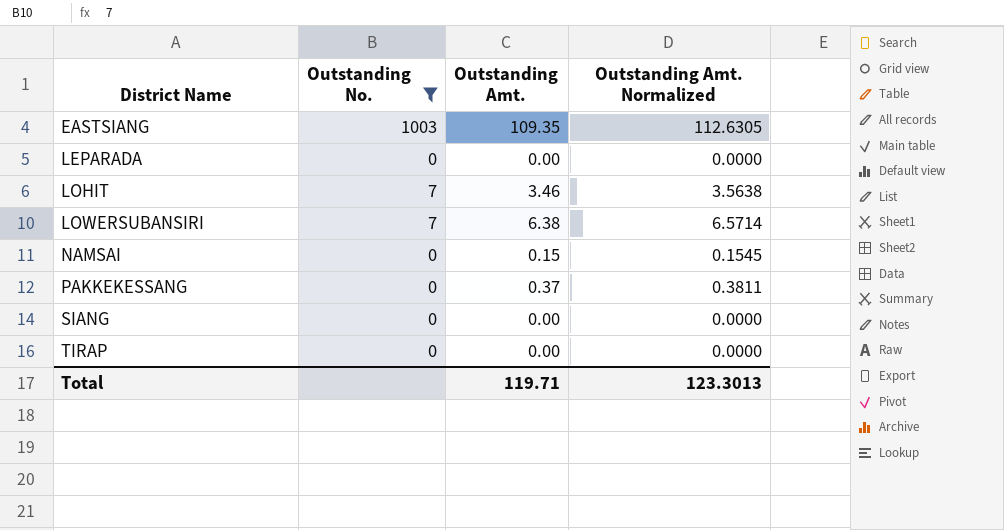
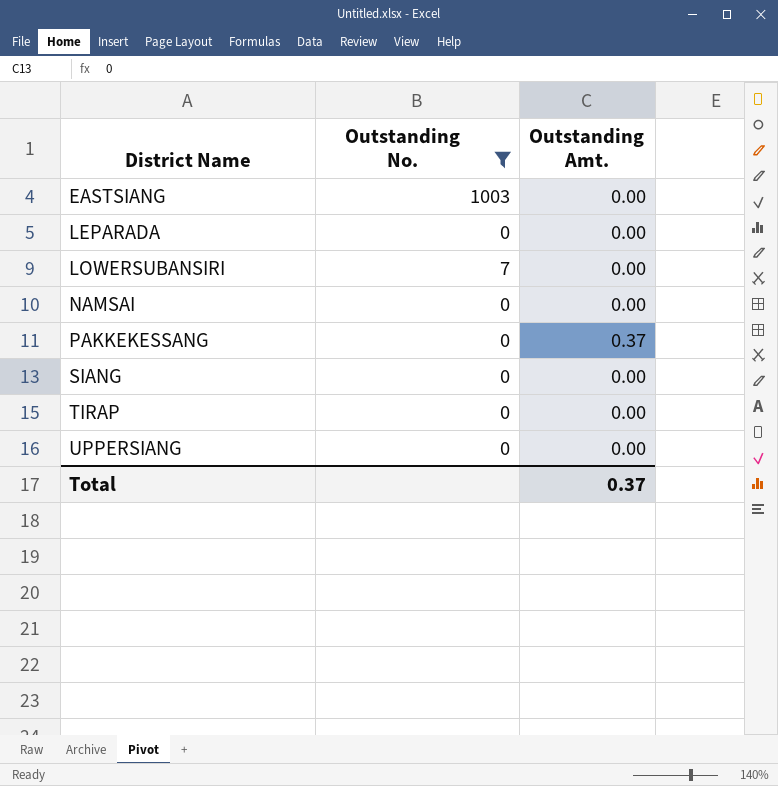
column Outstanding Amt. Normalized | formula: [Outstanding Amt.] * 1.03 -> none
row LOHIT: 7 | 3.46 | 3.5638 -> none
EASTSIANG | Outstanding Amt.: 109.35 -> 0.00
LOWERSUBANSIRI | Outstanding Amt.: 6.38 -> 0.00
NAMSAI | Outstanding Amt.: 0.15 -> 0.00
row UPPERSIANG: none -> 0 | 0.00
Total | Outstanding Amt.: 119.71 -> 0.37

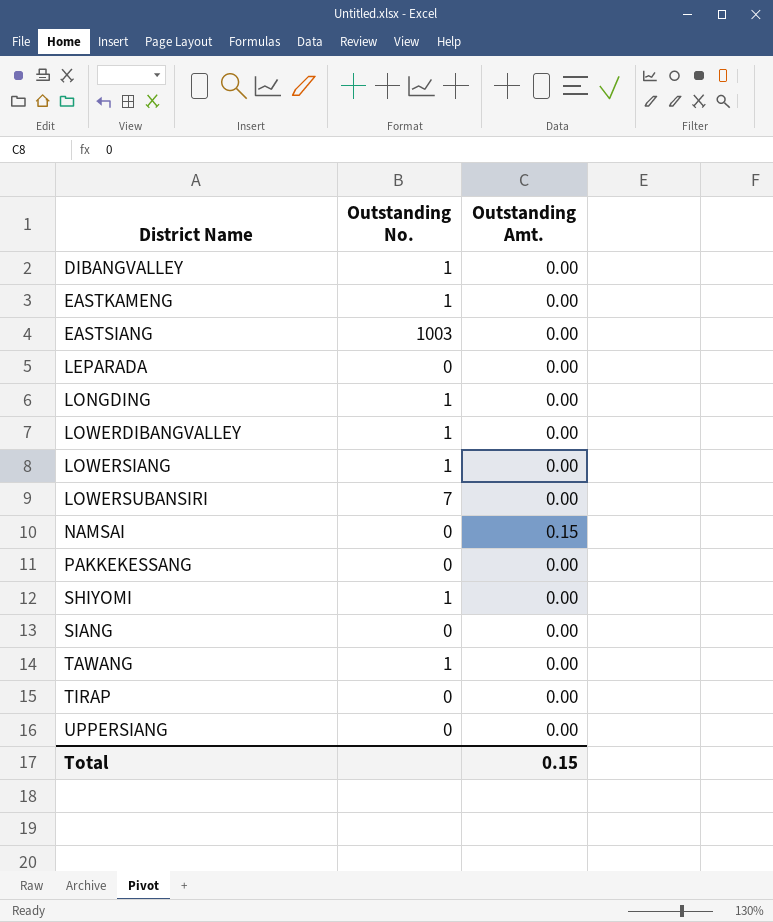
filter: Outstanding No. != 1 -> none
NAMSAI | Outstanding Amt.: 0.00 -> 0.15
PAKKEKESSANG | Outstanding Amt.: 0.37 -> 0.00
Total | Outstanding Amt.: 0.37 -> 0.15

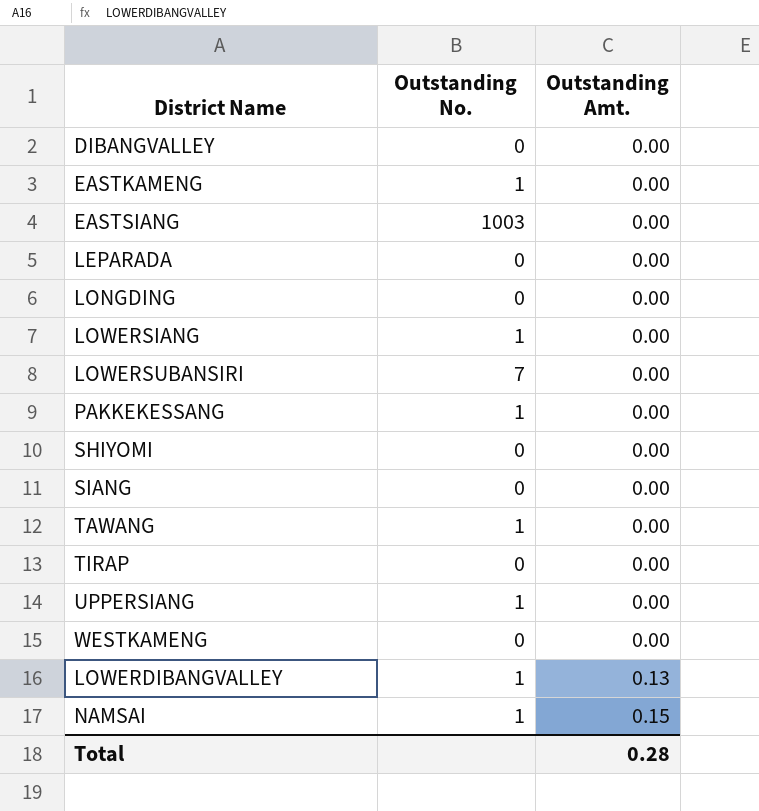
row order: District Name ascending -> Outstanding Amt. ascending
DIBANGVALLEY | Outstanding No.: 1 -> 0
LONGDING | Outstanding No.: 1 -> 0
PAKKEKESSANG | Outstanding No.: 0 -> 1
SHIYOMI | Outstanding No.: 1 -> 0
UPPERSIANG | Outstanding No.: 0 -> 1
row WESTKAMENG: none -> 0 | 0.00
LOWERDIBANGVALLEY | Outstanding Amt.: 0.00 -> 0.13
NAMSAI | Outstanding No.: 0 -> 1
Total | Outstanding Amt.: 0.15 -> 0.28

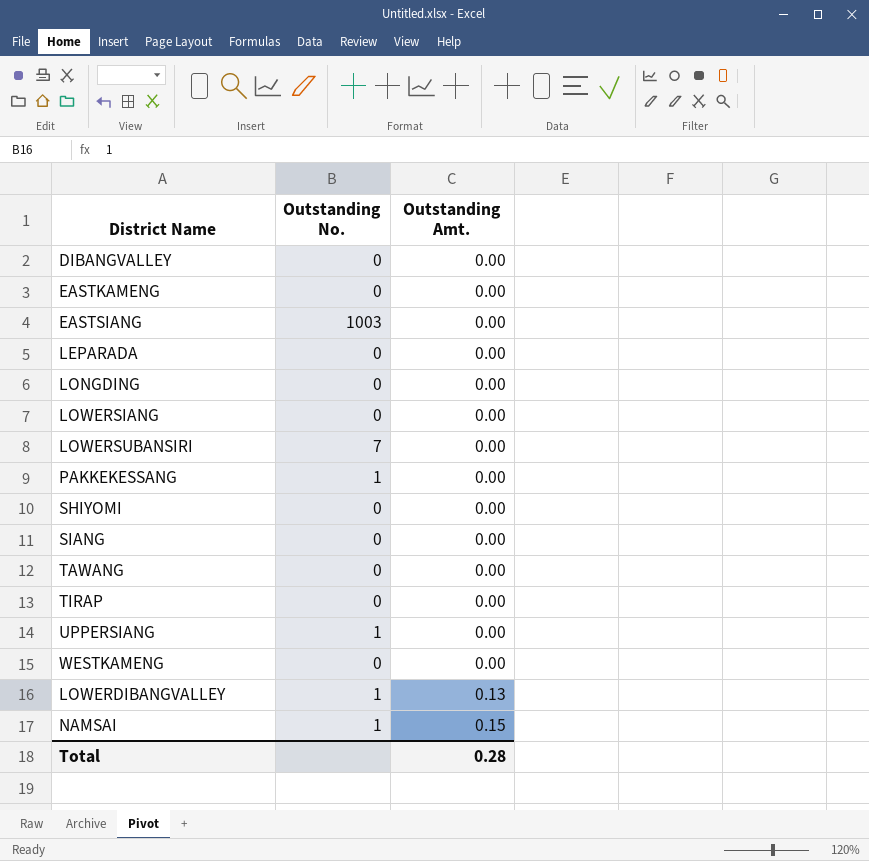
EASTKAMENG | Outstanding No.: 1 -> 0
LOWERSIANG | Outstanding No.: 1 -> 0
TAWANG | Outstanding No.: 1 -> 0

